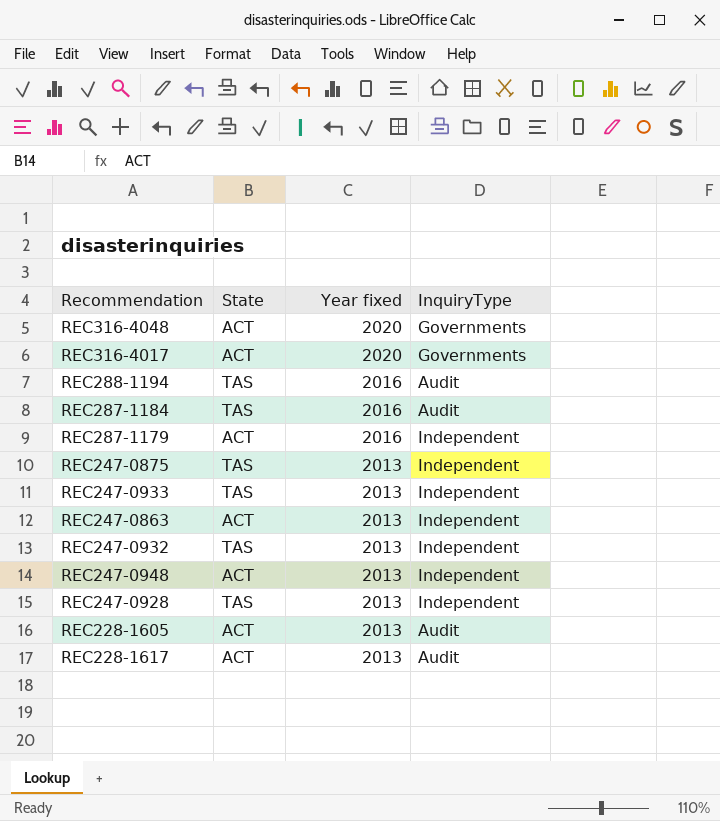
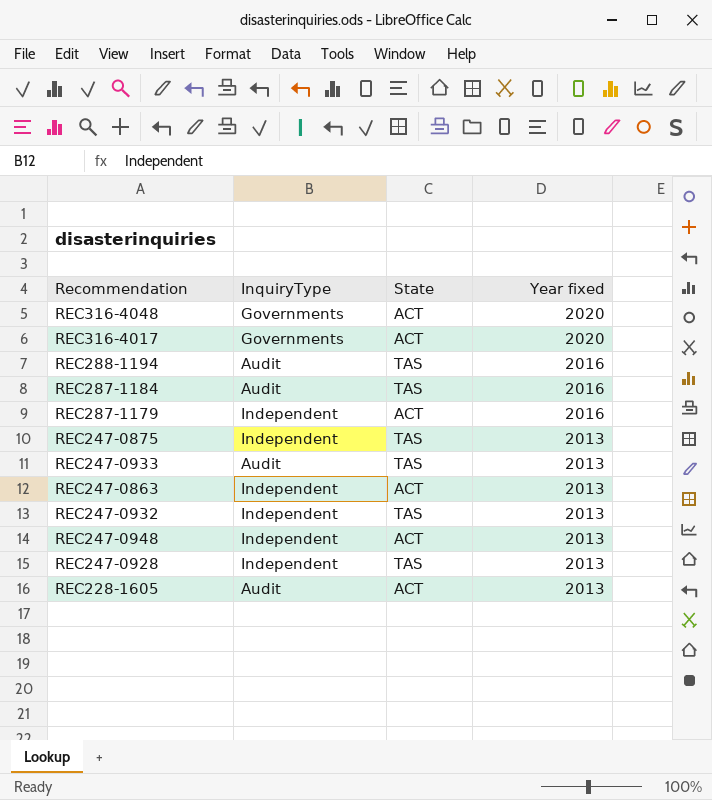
column InquiryType | position: 4 -> 2
row REC228-1617: ACT | 2013 | Audit -> none
REC247-0933 | InquiryType: Independent -> Audit

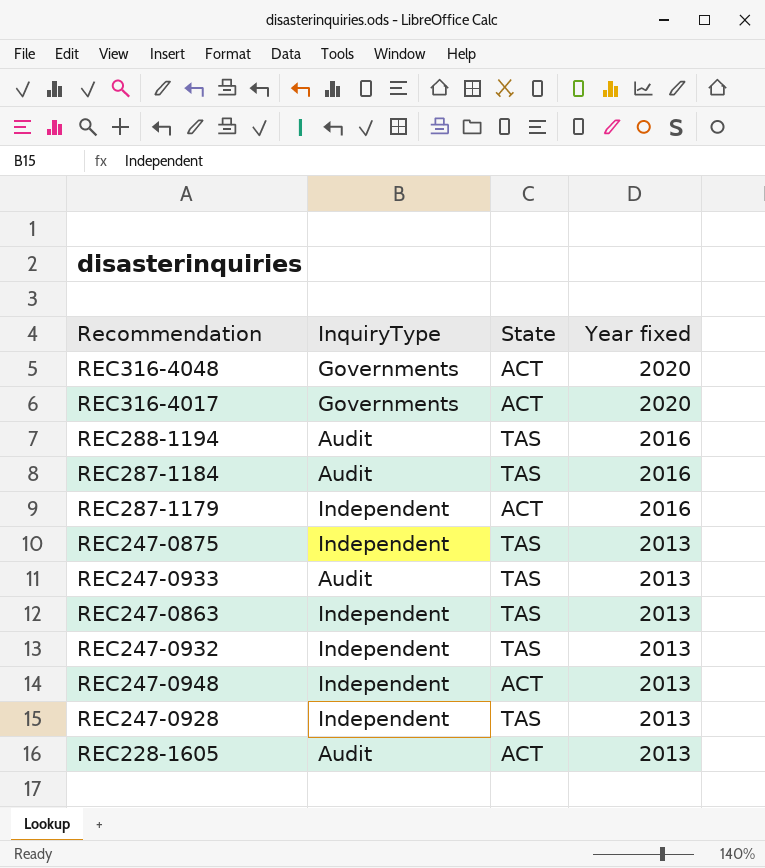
REC247-0863 | State: ACT -> TAS

